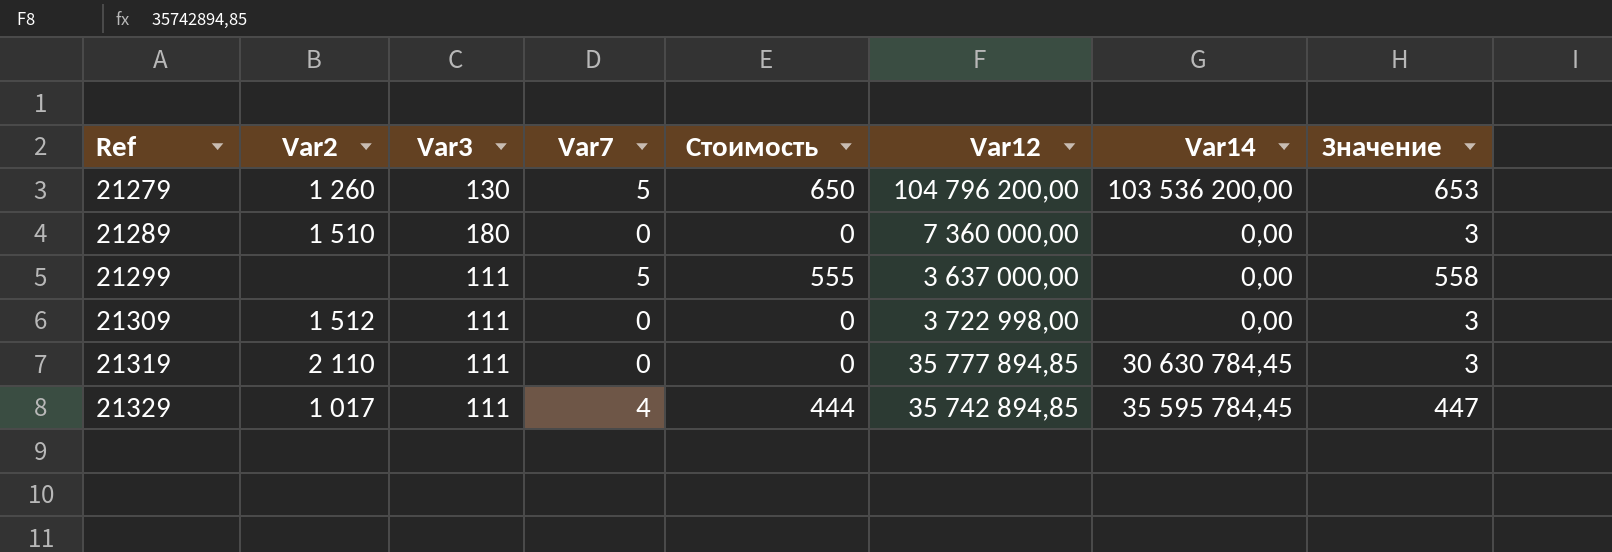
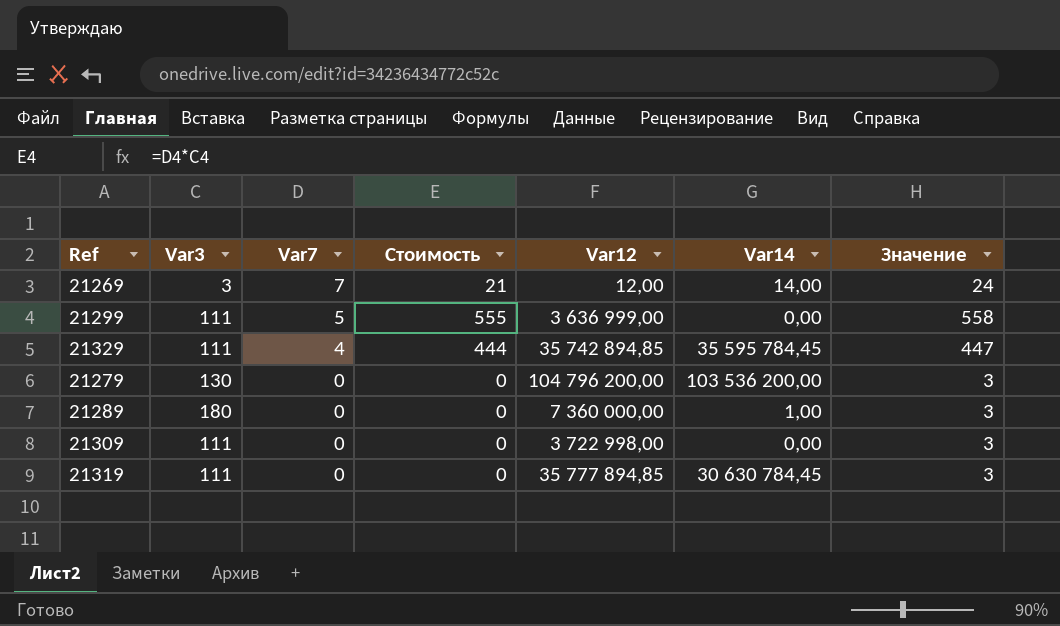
row order: Ref ascending -> Var7 descending
column Var2 | position: 2 -> none
row 21269: none -> 3 | 7 | 21 | 12,00 | 14,00 | 24
21299 | Var12: 3 637 000,00 -> 3 636 999,00
21279 | Var7: 5 -> 0
21279 | Стоимость: 650 -> 0
21279 | Значение: 653 -> 3
21289 | Var14: 0,00 -> 1,00

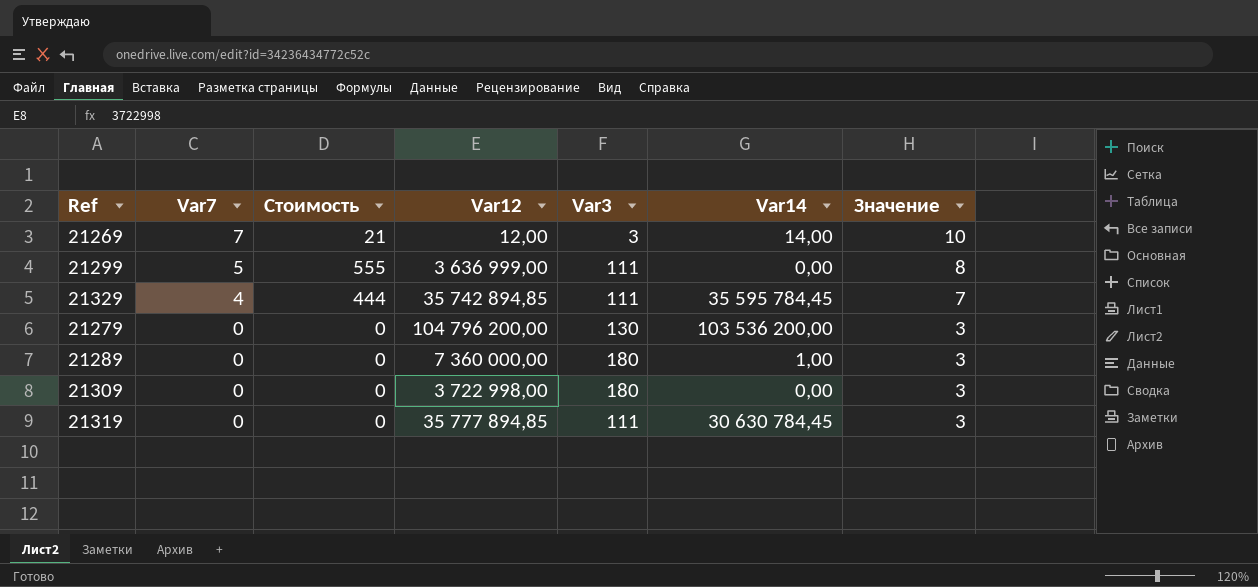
column Var3 | position: 2 -> 5
column Значение | formula: [Стоимость] + 3 -> [Var7] + 3
21309 | Var3: 111 -> 180

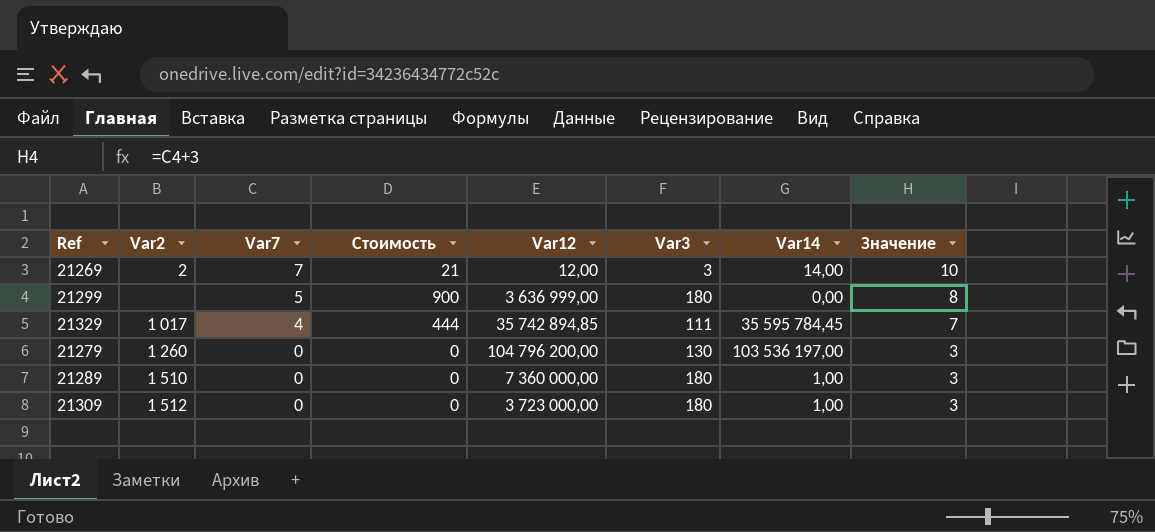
column Var2 | position: none -> 2
row 21319: 0 | 0 | 35 777 894,85 | 111 | 30 630 784,45 | 3 -> none
21299 | Стоимость: 555 -> 900
21299 | Var3: 111 -> 180
21279 | Var14: 103 536 200,00 -> 103 536 197,00
21309 | Var12: 3 722 998,00 -> 3 723 000,00
21309 | Var14: 0,00 -> 1,00

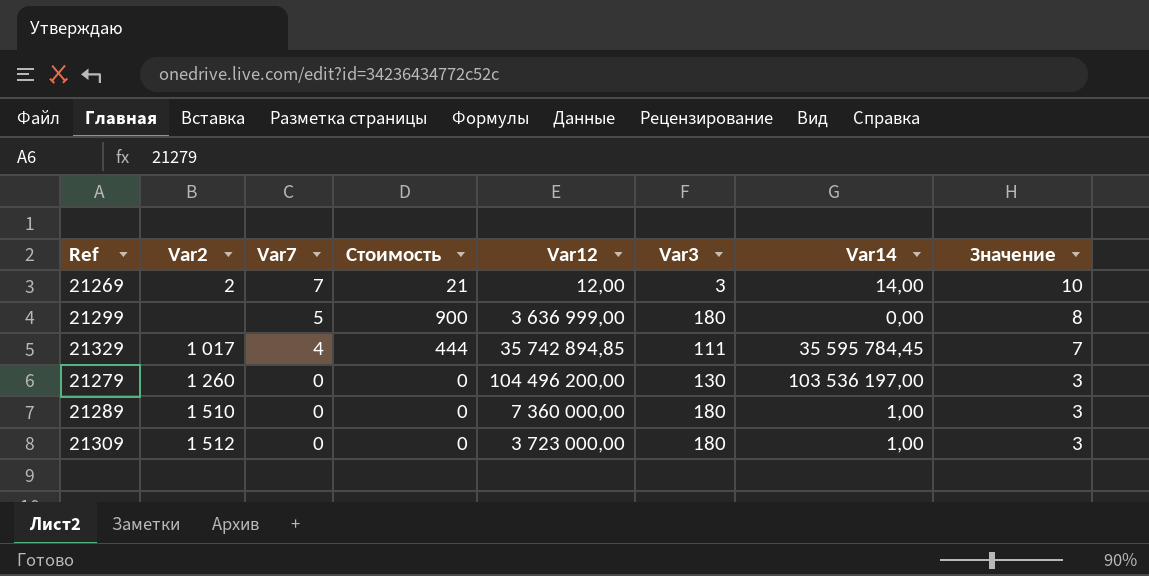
21279 | Var12: 104 796 200,00 -> 104 496 200,00

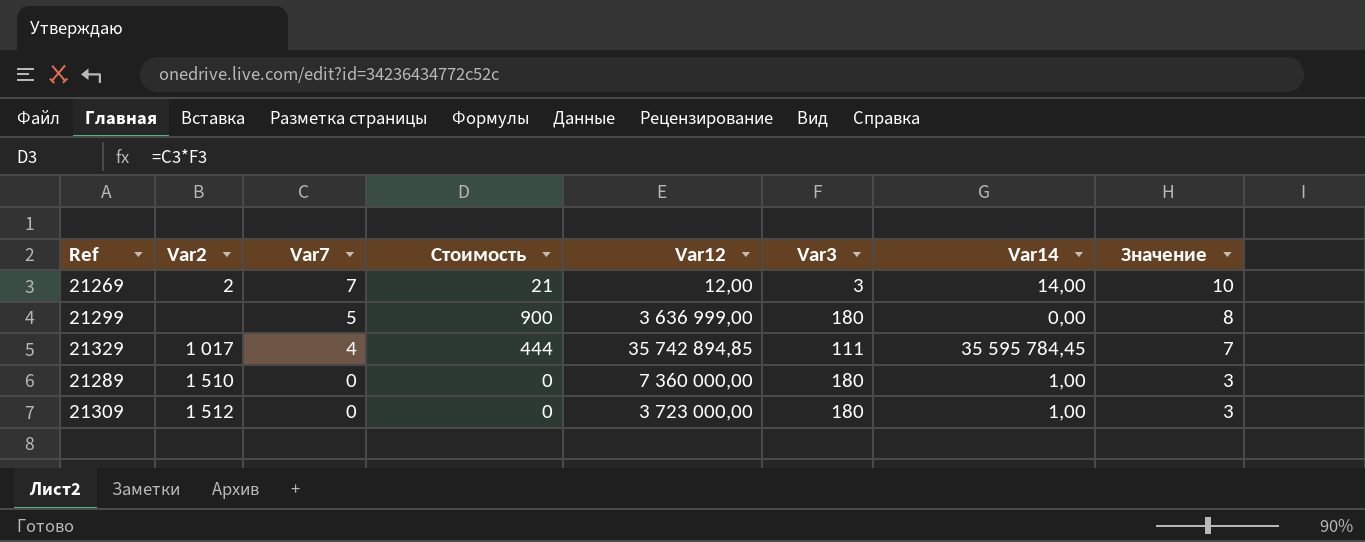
row 21279: 1 260 | 0 | 0 | 104 496 200,00 | 130 | 103 536 197,00 | 3 -> none

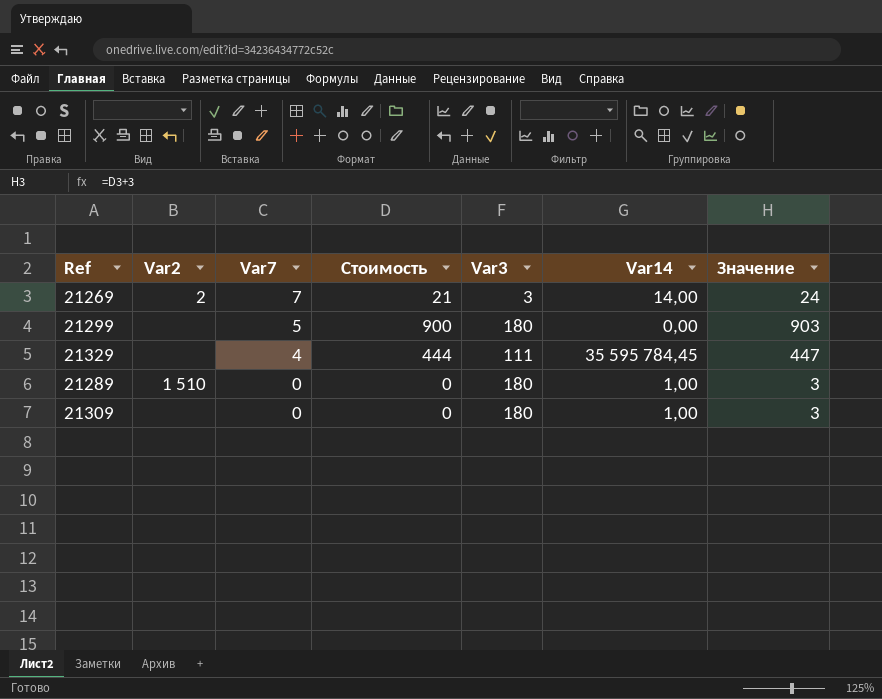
column Var12 | position: 5 -> none
column Значение | formula: [Var7] + 3 -> [Стоимость] + 3
21329 | Var2: 1 017 -> none
21309 | Var2: 1 512 -> none

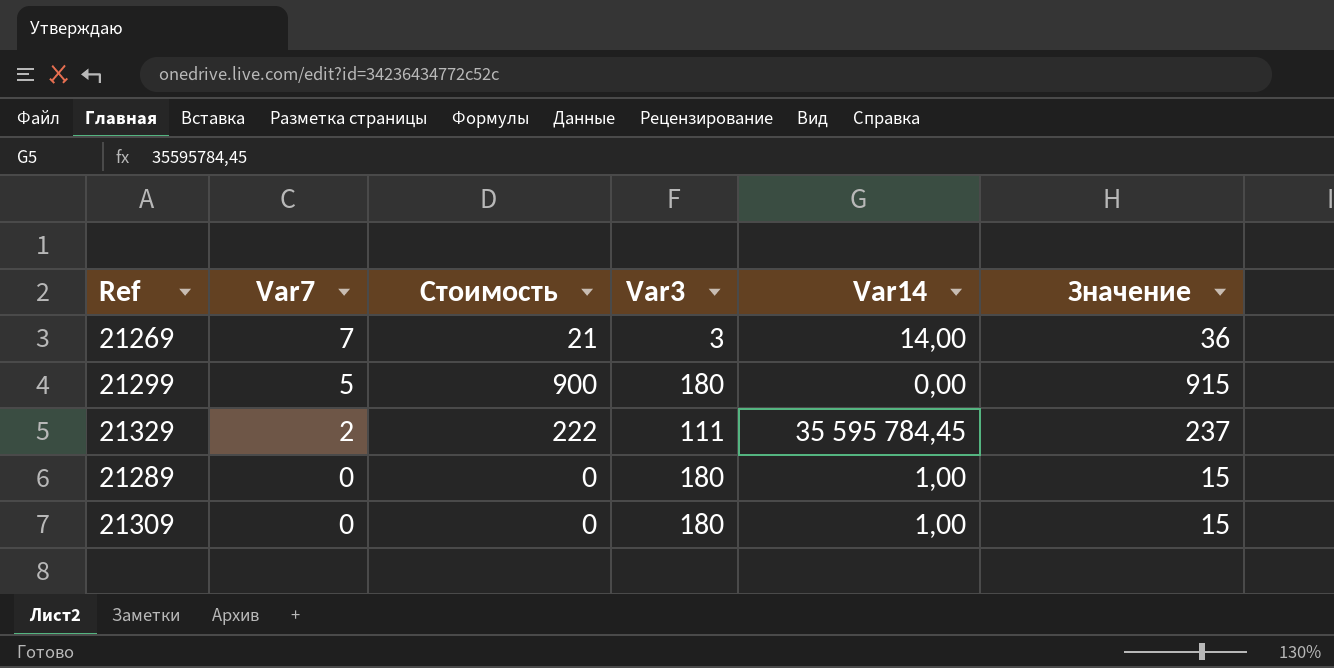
column Var2 | position: 2 -> none
column Значение | formula: [Стоимость] + 3 -> [Стоимость] + 15
21329 | Var7: 4 -> 2
21329 | Стоимость: 444 -> 222

